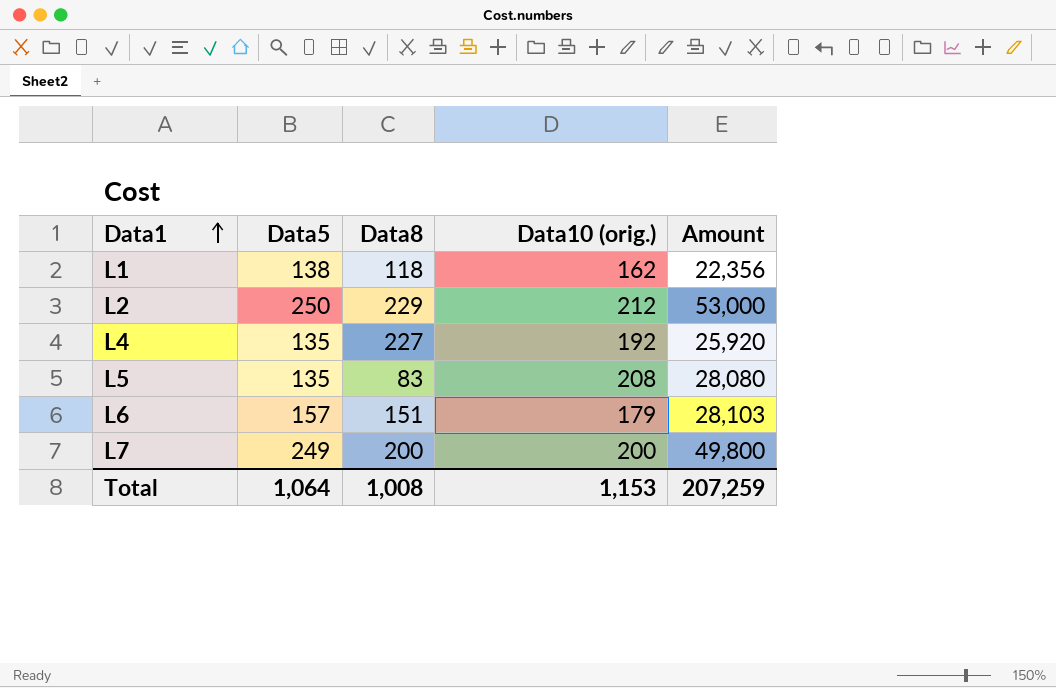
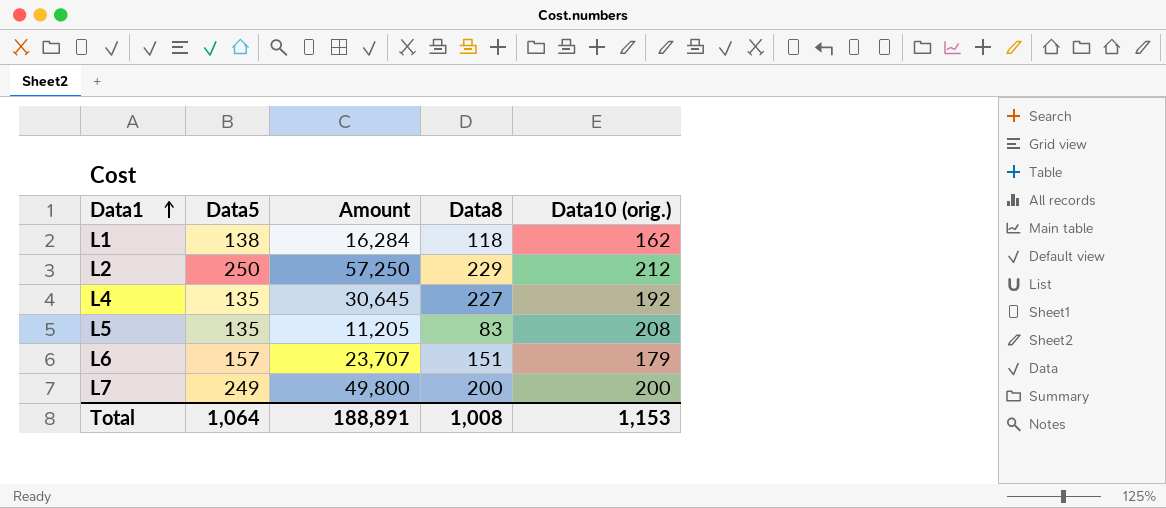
column Amount | formula: [Data5] * [Data10 (orig.)] -> [Data5] * [Data8]
column Amount | position: 5 -> 3
Total | Amount: 207,259 -> 188,891

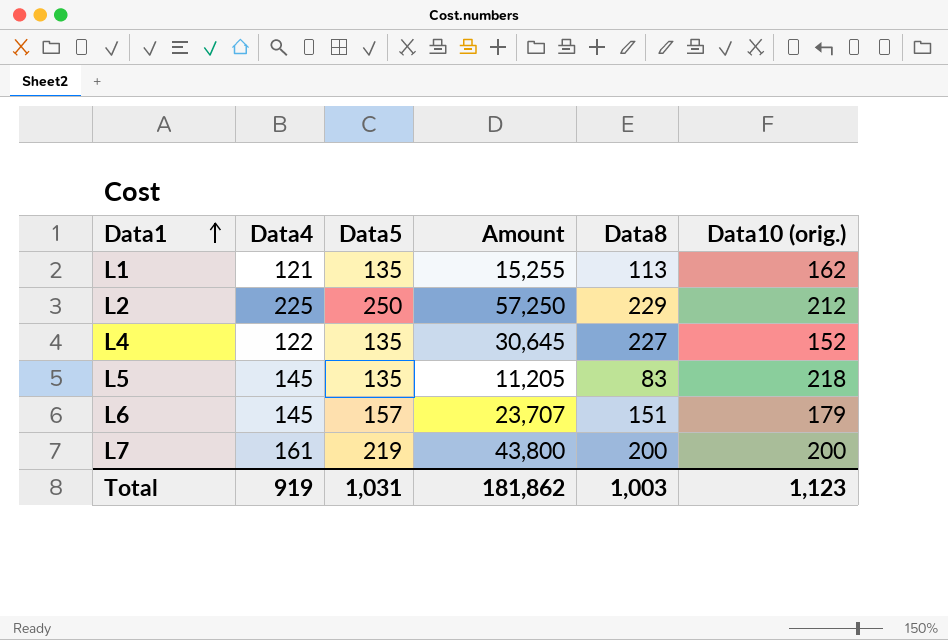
column Data4 | position: none -> 2
L1 | Data5: 138 -> 135
L1 | Amount: 16,284 -> 15,255
L1 | Data8: 118 -> 113
L4 | Data10 (orig.): 192 -> 152
L5 | Data10 (orig.): 208 -> 218
L7 | Data5: 249 -> 219
L7 | Amount: 49,800 -> 43,800
Total | Data5: 1,064 -> 1,031
Total | Amount: 188,891 -> 181,862
Total | Data8: 1,008 -> 1,003
Total | Data10 (orig.): 1,153 -> 1,123

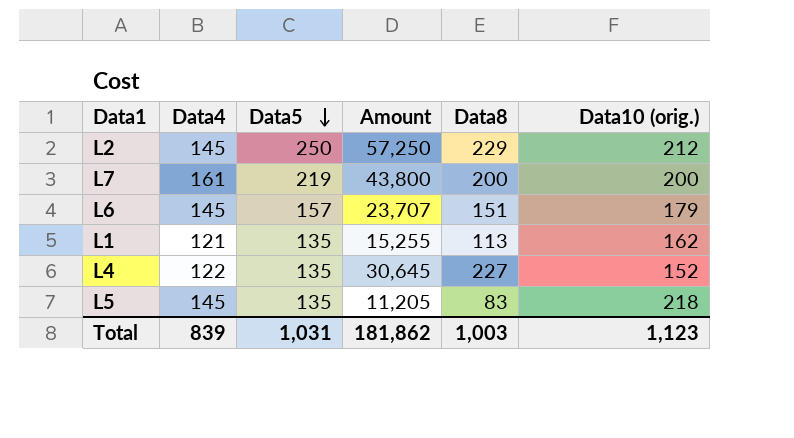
row order: Data1 ascending -> Data5 descending
L2 | Data4: 225 -> 145
Total | Data4: 919 -> 839

